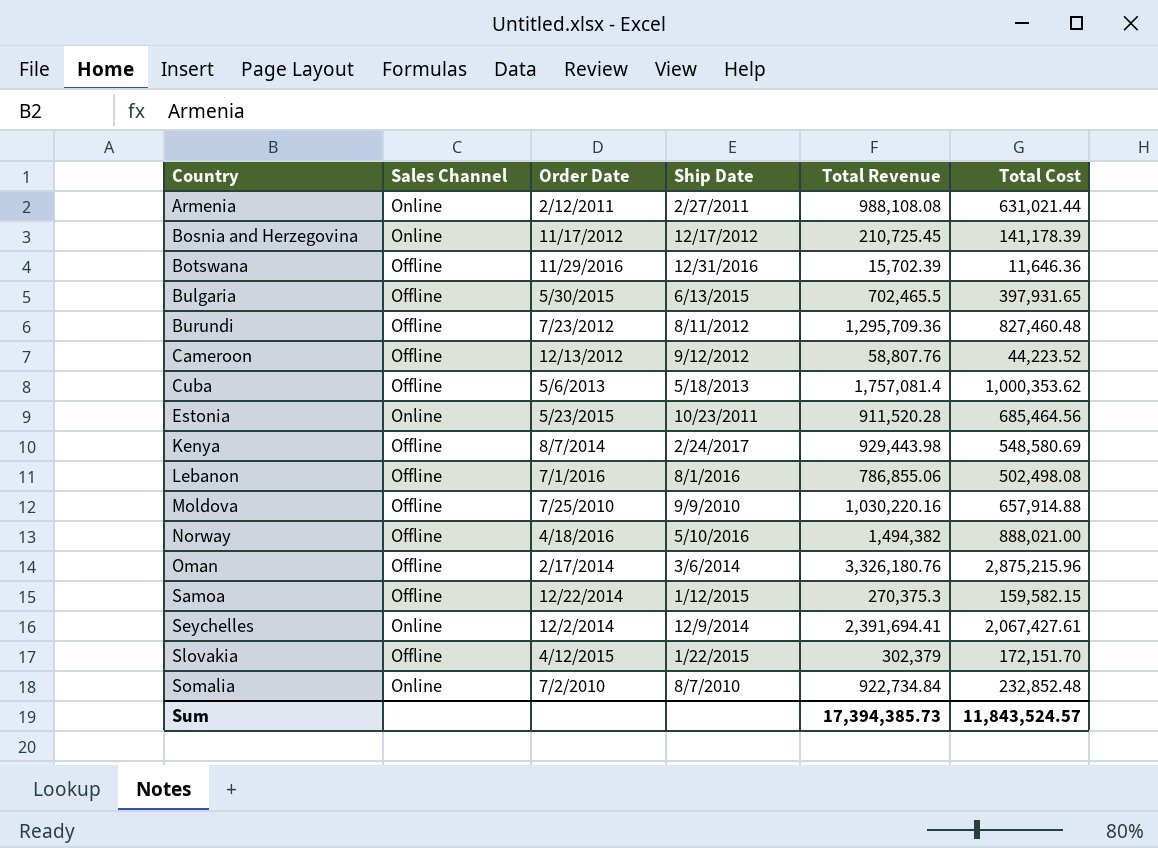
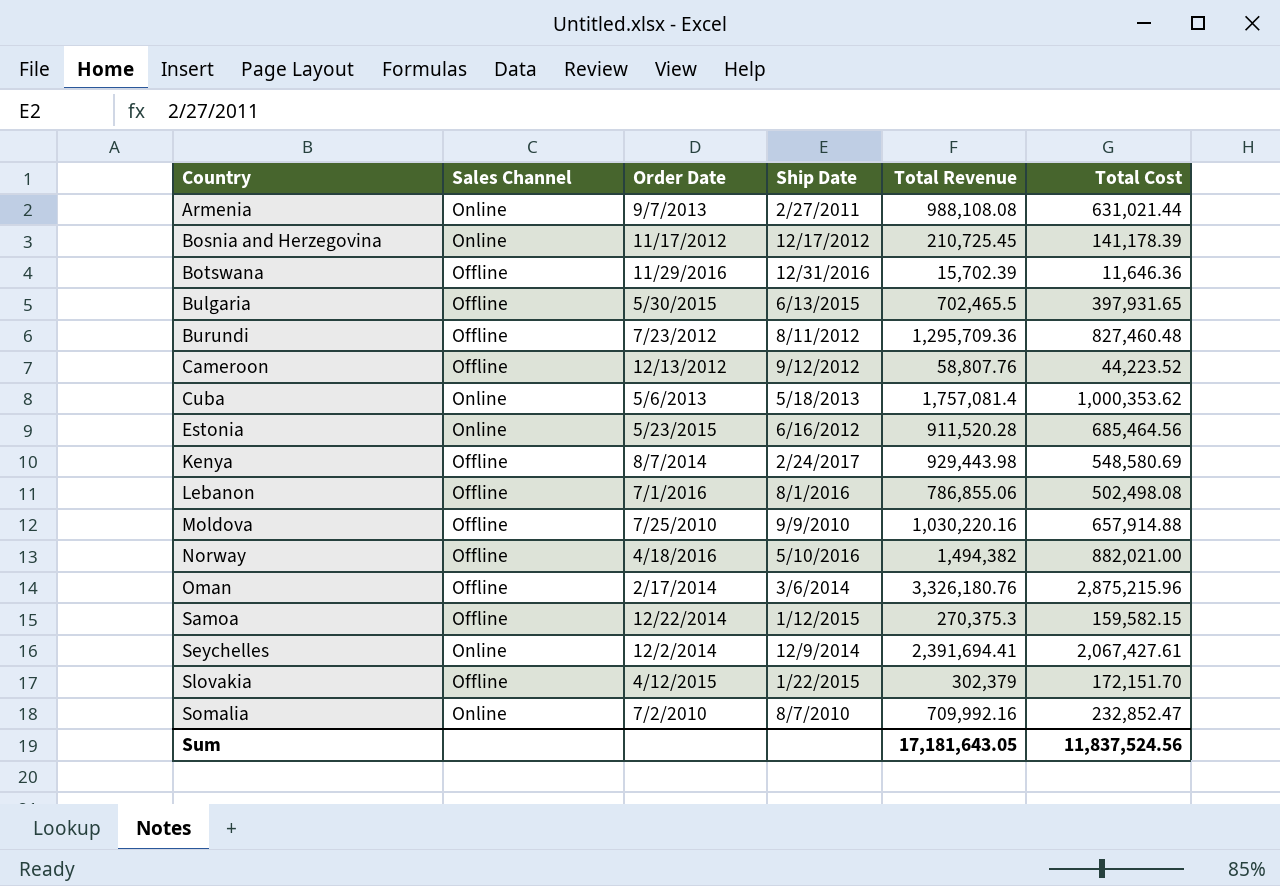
Armenia | Order Date: 2/12/2011 -> 9/7/2013
Cuba | Sales Channel: Offline -> Online
Estonia | Ship Date: 10/23/2011 -> 6/16/2012
Norway | Total Cost: 888,021.00 -> 882,021.00
Somalia | Total Revenue: 922,734.84 -> 709,992.16
Somalia | Total Cost: 232,852.48 -> 232,852.47
Sum | Total Revenue: 17,394,385.73 -> 17,181,643.05
Sum | Total Cost: 11,843,524.57 -> 11,837,524.56

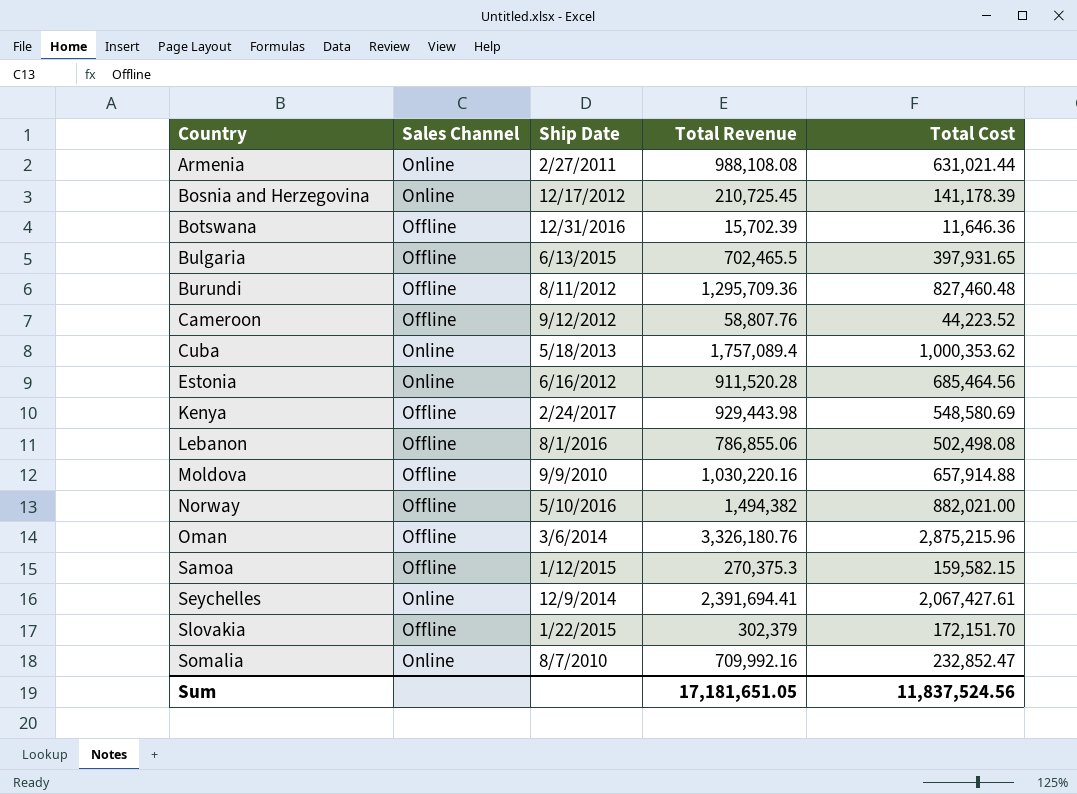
column Order Date | position: 3 -> none
Cuba | Total Revenue: 1,757,081.4 -> 1,757,089.4
Sum | Total Revenue: 17,181,643.05 -> 17,181,651.05

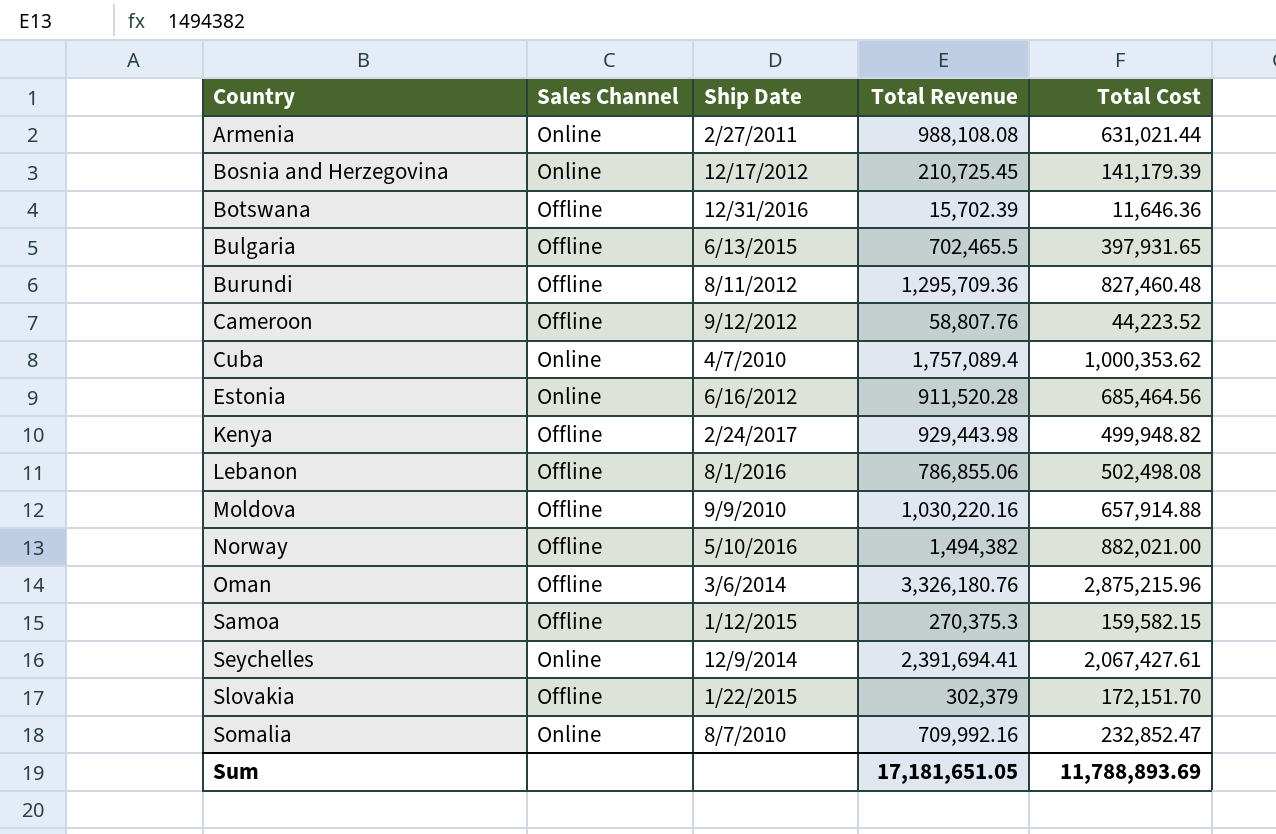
Bosnia and Herzegovina | Total Cost: 141,178.39 -> 141,179.39
Cuba | Ship Date: 5/18/2013 -> 4/7/2010
Kenya | Total Cost: 548,580.69 -> 499,948.82
Sum | Total Cost: 11,837,524.56 -> 11,788,893.69

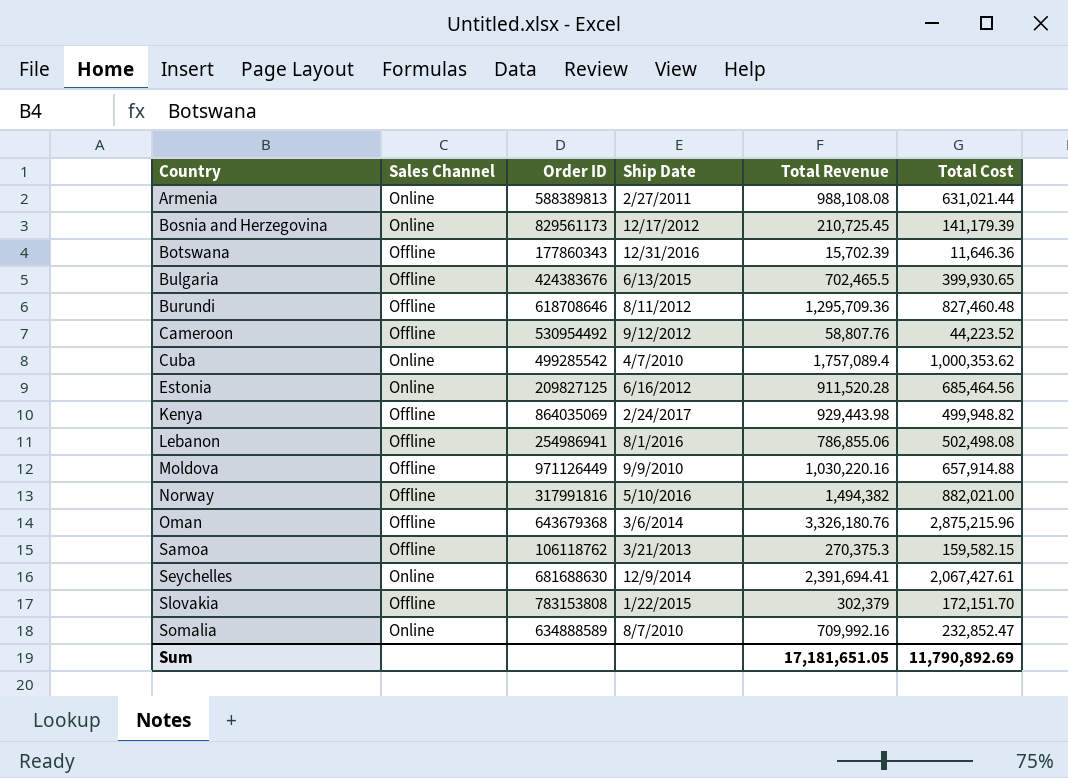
column Order ID | position: none -> 3
Bulgaria | Total Cost: 397,931.65 -> 399,930.65
Samoa | Ship Date: 1/12/2015 -> 3/21/2013
Sum | Total Cost: 11,788,893.69 -> 11,790,892.69

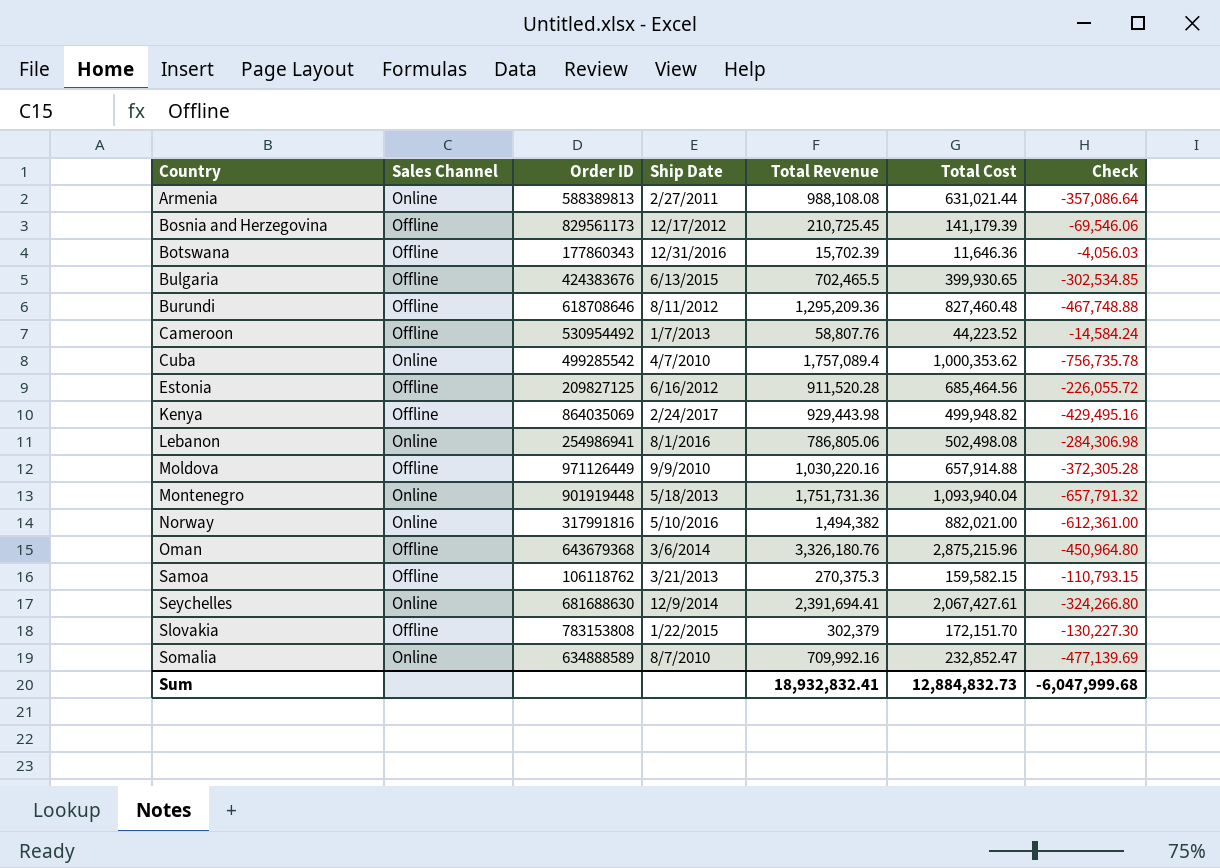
column Check | formula: none -> [Total Cost] - [Total Revenue]
Bosnia and Herzegovina | Sales Channel: Online -> Offline
Burundi | Total Revenue: 1,295,709.36 -> 1,295,209.36
Cameroon | Ship Date: 9/12/2012 -> 1/7/2013
Estonia | Sales Channel: Online -> Offline
Lebanon | Sales Channel: Offline -> Online
Lebanon | Total Revenue: 786,855.06 -> 786,805.06
row Montenegro: none -> Online | 901919448 | 5/18/2013 | 1,751,731.36 | 1,093,940.04 | -657,791.32
Norway | Sales Channel: Offline -> Online
Sum | Total Revenue: 17,181,651.05 -> 18,932,832.41
Sum | Total Cost: 11,790,892.69 -> 12,884,832.73

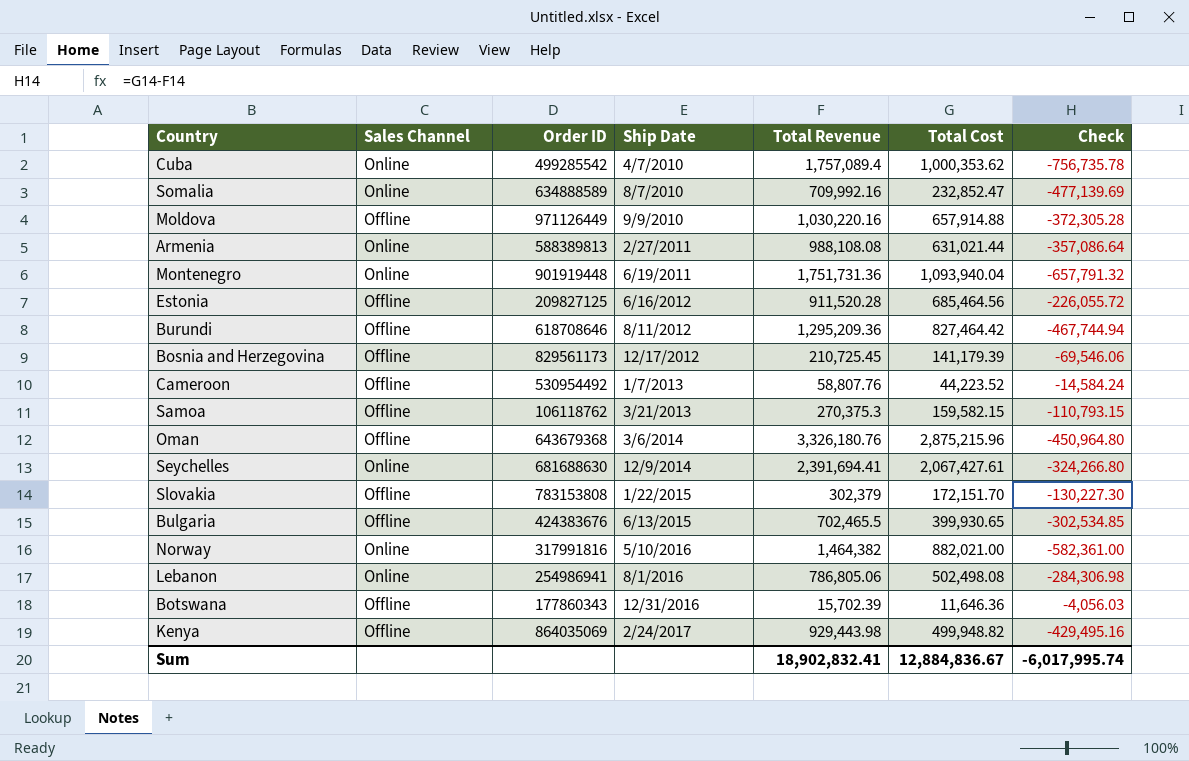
row order: Country ascending -> Ship Date ascending
Montenegro | Ship Date: 5/18/2013 -> 6/19/2011
Burundi | Total Cost: 827,460.48 -> 827,464.42
Burundi | Check: -467,748.88 -> -467,744.94
Norway | Total Revenue: 1,494,382 -> 1,464,382
Norway | Check: -612,361.00 -> -582,361.00
Sum | Total Revenue: 18,932,832.41 -> 18,902,832.41
Sum | Total Cost: 12,884,832.73 -> 12,884,836.67
Sum | Check: -6,047,999.68 -> -6,017,995.74

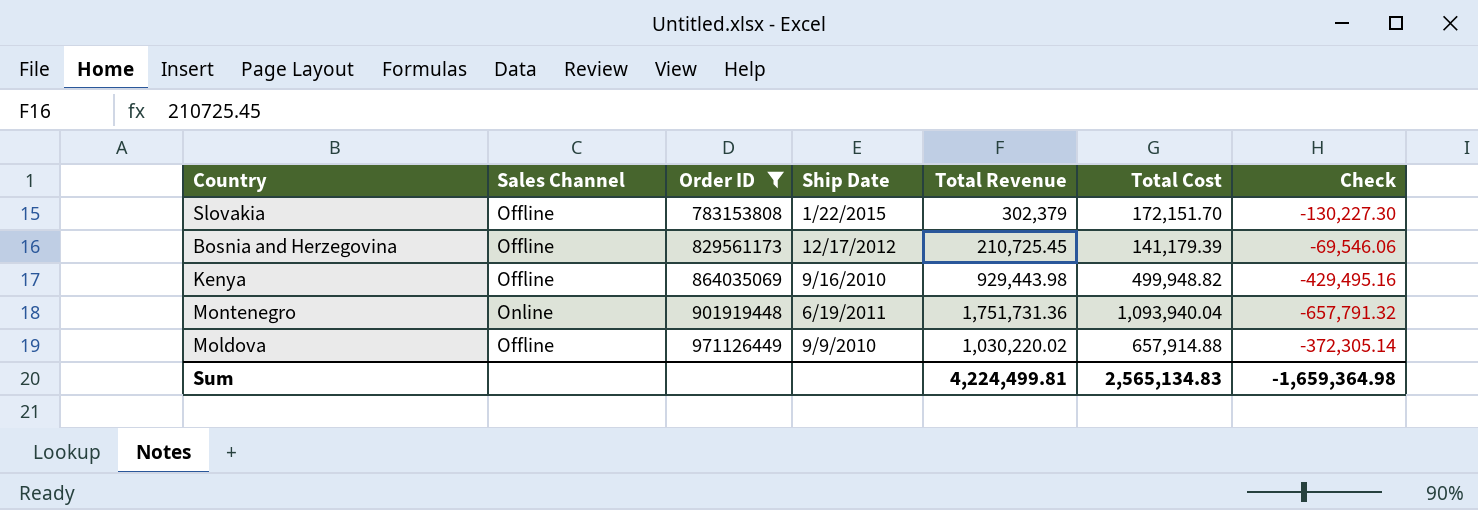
filter: none -> Order ID >= 783153808
row order: Ship Date ascending -> Order ID ascending
Kenya | Ship Date: 2/24/2017 -> 9/16/2010
Moldova | Total Revenue: 1,030,220.16 -> 1,030,220.02
Moldova | Check: -372,305.28 -> -372,305.14
Sum | Total Revenue: 18,902,832.41 -> 4,224,499.81
Sum | Total Cost: 12,884,836.67 -> 2,565,134.83
Sum | Check: -6,017,995.74 -> -1,659,364.98

